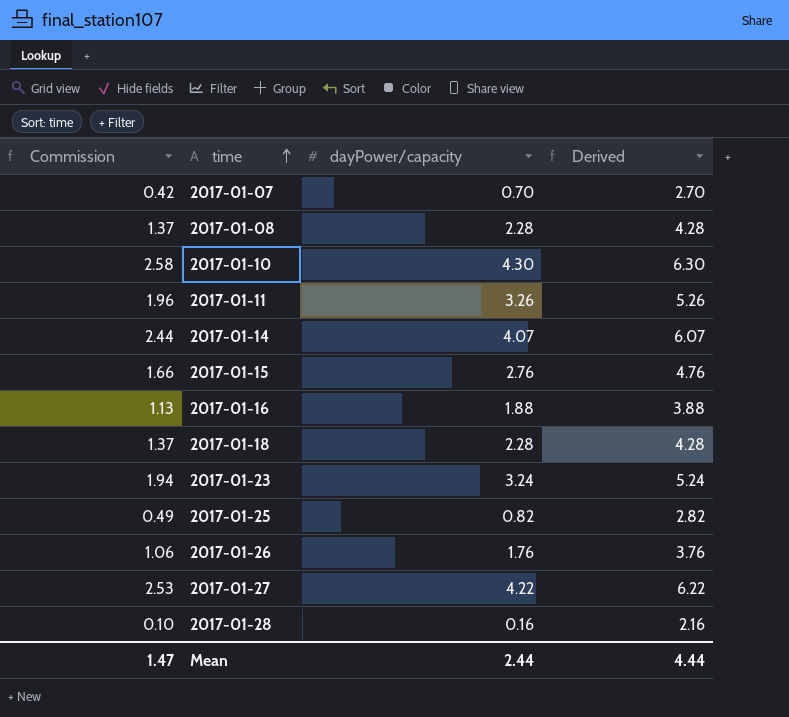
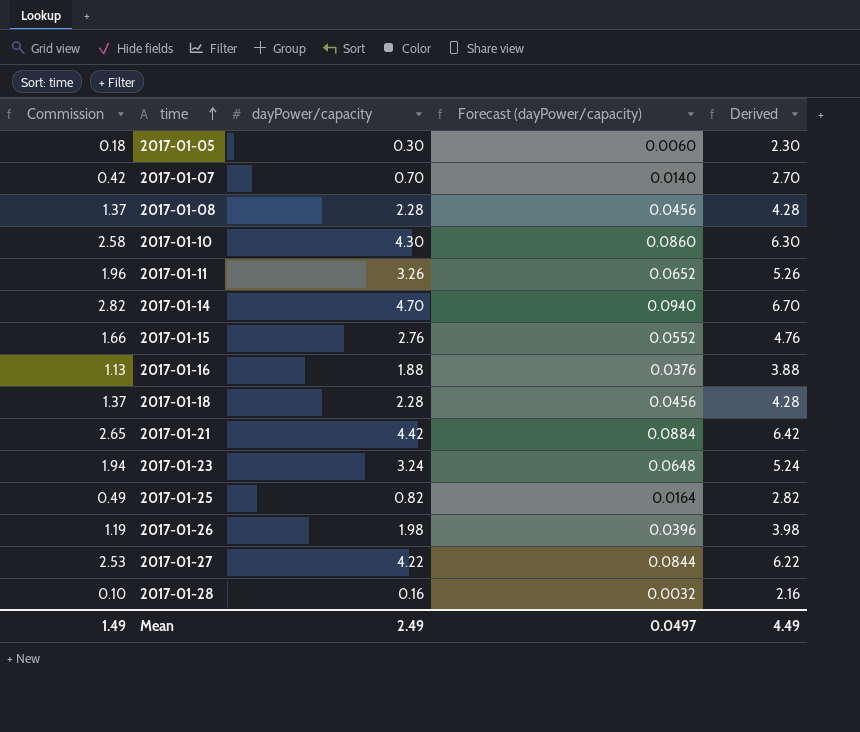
column Forecast (dayPower/capacity) | formula: none -> [dayPower/capacity] * 0.02
row 2017-01-05: none -> 0.18 | 0.30 | 0.0060 | 2.30
2017-01-14 | Commission: 2.44 -> 2.82
2017-01-14 | dayPower/capacity: 4.07 -> 4.70
2017-01-14 | Derived: 6.07 -> 6.70
row 2017-01-21: none -> 2.65 | 4.42 | 0.0884 | 6.42
2017-01-26 | Commission: 1.06 -> 1.19
2017-01-26 | dayPower/capacity: 1.76 -> 1.98
2017-01-26 | Derived: 3.76 -> 3.98
Mean | Commission: 1.47 -> 1.49
Mean | dayPower/capacity: 2.44 -> 2.49
Mean | Derived: 4.44 -> 4.49

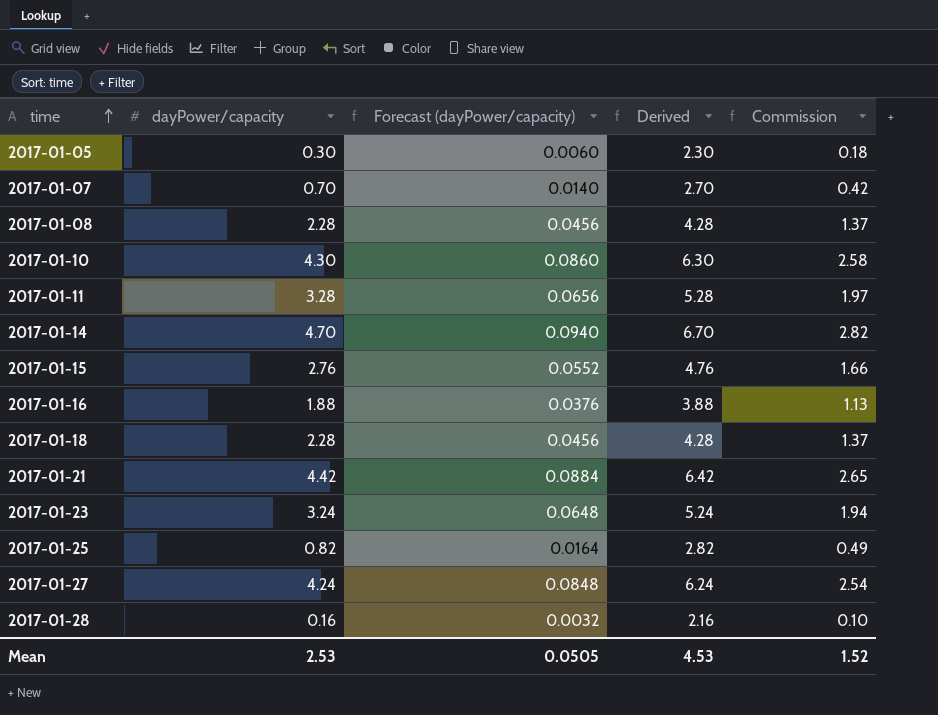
column Commission | position: 1 -> 5
row 2017-01-26: 1.19 | 1.98 | 0.0396 | 3.98 -> none
2017-01-11 | dayPower/capacity: 3.26 -> 3.28
2017-01-11 | Forecast (dayPower/capacity): 0.0652 -> 0.0656
2017-01-11 | Derived: 5.26 -> 5.28
2017-01-11 | Commission: 1.96 -> 1.97
2017-01-27 | dayPower/capacity: 4.22 -> 4.24
2017-01-27 | Forecast (dayPower/capacity): 0.0844 -> 0.0848
2017-01-27 | Derived: 6.22 -> 6.24
2017-01-27 | Commission: 2.53 -> 2.54
Mean | dayPower/capacity: 2.49 -> 2.53
Mean | Forecast (dayPower/capacity): 0.0497 -> 0.0505
Mean | Derived: 4.49 -> 4.53
Mean | Commission: 1.49 -> 1.52

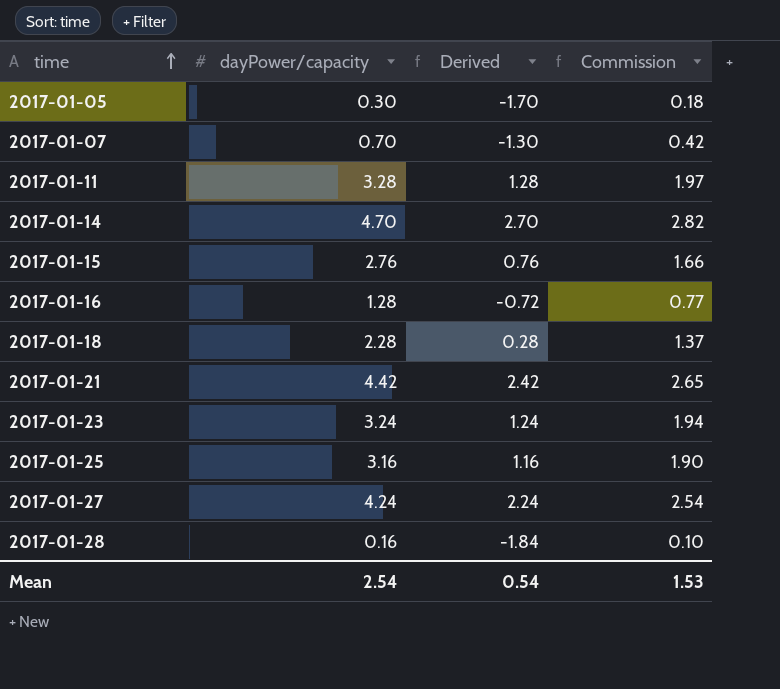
column Forecast (dayPower/capacity) | formula: [dayPower/capacity] * 0.02 -> none
column Derived | formula: [dayPower/capacity] + 2 -> [dayPower/capacity] - 2
row 2017-01-08: 2.28 | 0.0456 | 4.28 | 1.37 -> none
row 2017-01-10: 4.30 | 0.0860 | 6.30 | 2.58 -> none
2017-01-16 | dayPower/capacity: 1.88 -> 1.28
2017-01-16 | Commission: 1.13 -> 0.77
2017-01-25 | dayPower/capacity: 0.82 -> 3.16
2017-01-25 | Commission: 0.49 -> 1.90
Mean | dayPower/capacity: 2.53 -> 2.54
Mean | Derived: 4.53 -> 0.54
Mean | Commission: 1.52 -> 1.53

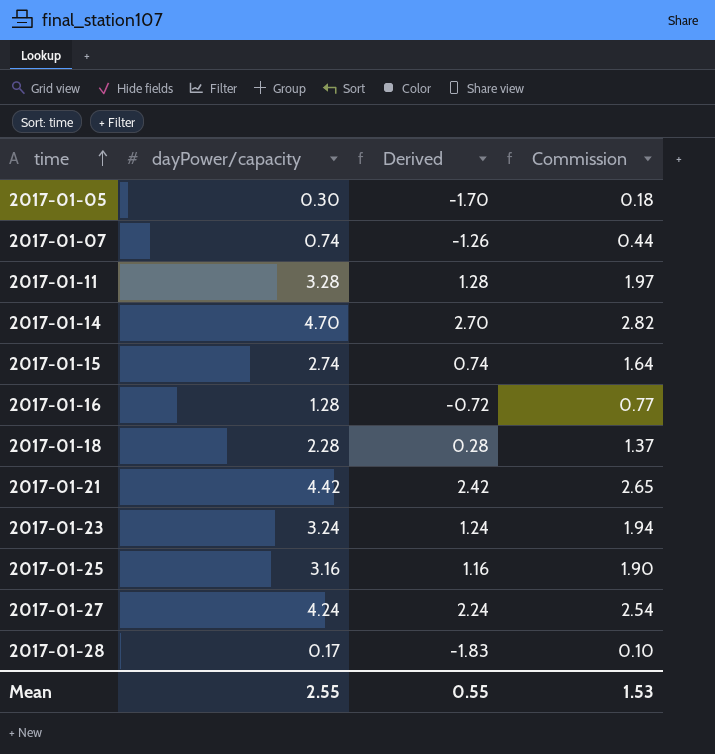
2017-01-07 | dayPower/capacity: 0.70 -> 0.74
2017-01-07 | Derived: -1.30 -> -1.26
2017-01-07 | Commission: 0.42 -> 0.44
2017-01-15 | dayPower/capacity: 2.76 -> 2.74
2017-01-15 | Derived: 0.76 -> 0.74
2017-01-15 | Commission: 1.66 -> 1.64
2017-01-28 | dayPower/capacity: 0.16 -> 0.17
2017-01-28 | Derived: -1.84 -> -1.83
Mean | dayPower/capacity: 2.54 -> 2.55
Mean | Derived: 0.54 -> 0.55

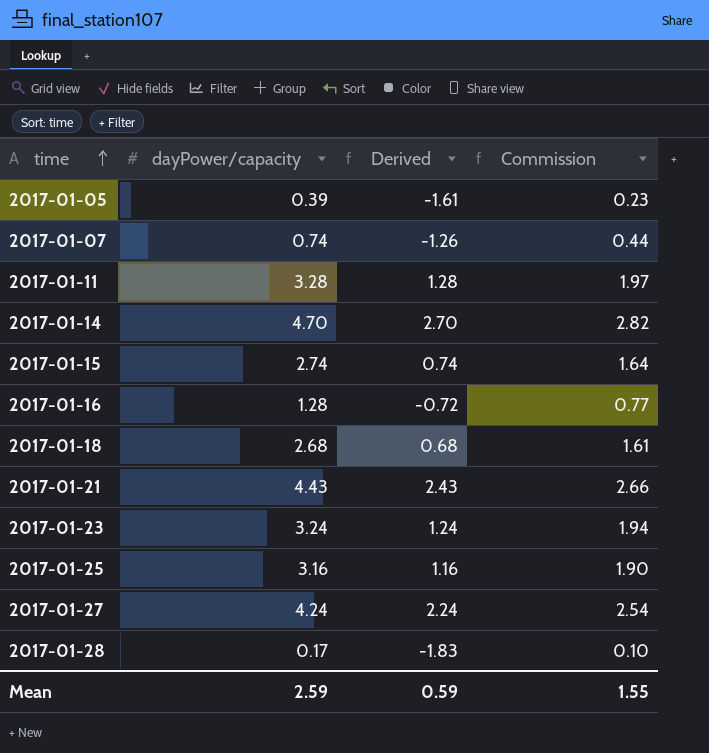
2017-01-05 | dayPower/capacity: 0.30 -> 0.39
2017-01-05 | Derived: -1.70 -> -1.61
2017-01-05 | Commission: 0.18 -> 0.23
2017-01-18 | dayPower/capacity: 2.28 -> 2.68
2017-01-18 | Derived: 0.28 -> 0.68
2017-01-18 | Commission: 1.37 -> 1.61
2017-01-21 | dayPower/capacity: 4.42 -> 4.43
2017-01-21 | Derived: 2.42 -> 2.43
2017-01-21 | Commission: 2.65 -> 2.66
Mean | dayPower/capacity: 2.55 -> 2.59
Mean | Derived: 0.55 -> 0.59
Mean | Commission: 1.53 -> 1.55

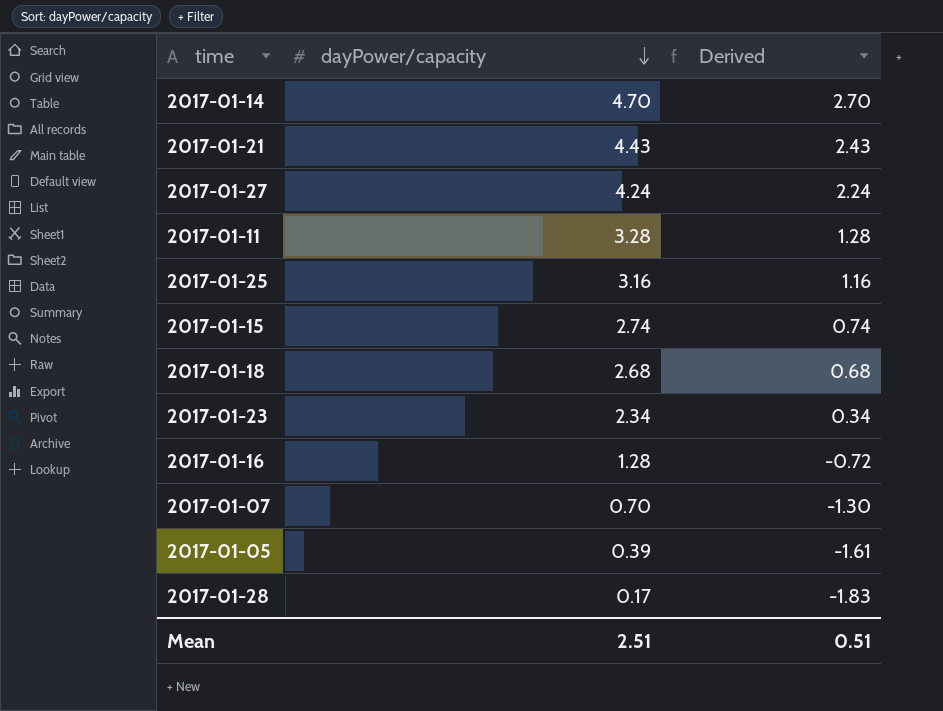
row order: time ascending -> dayPower/capacity descending
column Commission | formula: [dayPower/capacity] * 0.6 -> none
2017-01-23 | dayPower/capacity: 3.24 -> 2.34
2017-01-23 | Derived: 1.24 -> 0.34
2017-01-07 | dayPower/capacity: 0.74 -> 0.70
2017-01-07 | Derived: -1.26 -> -1.30
Mean | dayPower/capacity: 2.59 -> 2.51
Mean | Derived: 0.59 -> 0.51

